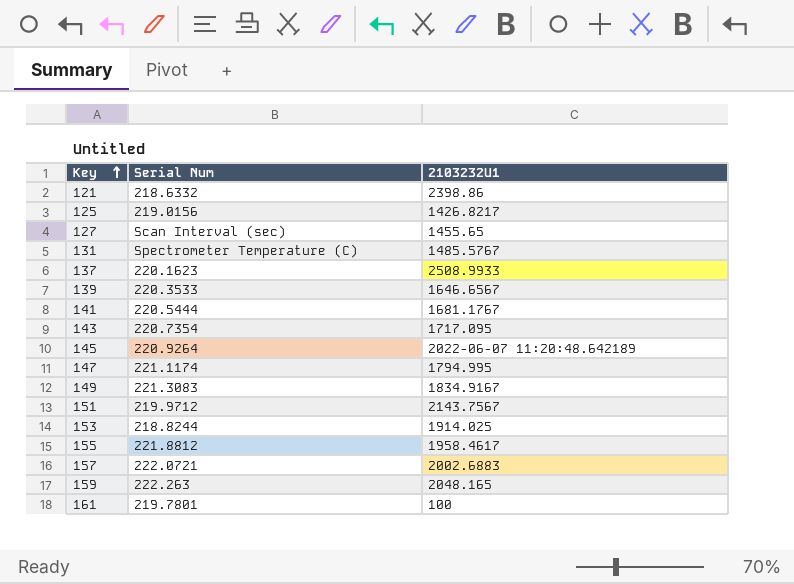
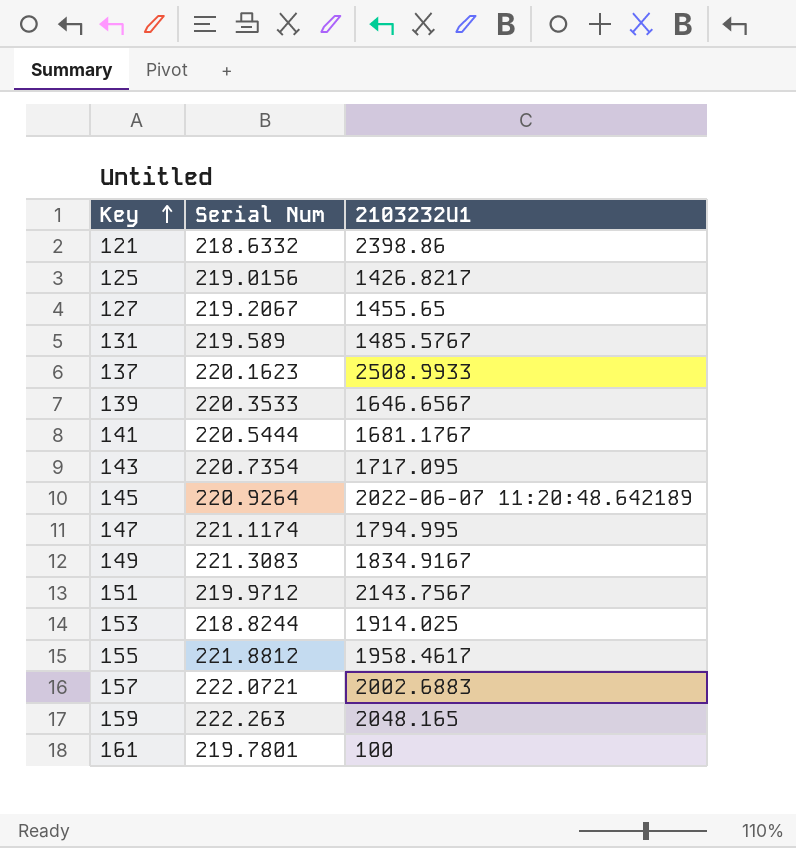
127 | Serial Num: Scan Interval (sec) -> 219.2067
131 | Serial Num: Spectrometer Temperature (C) -> 219.589

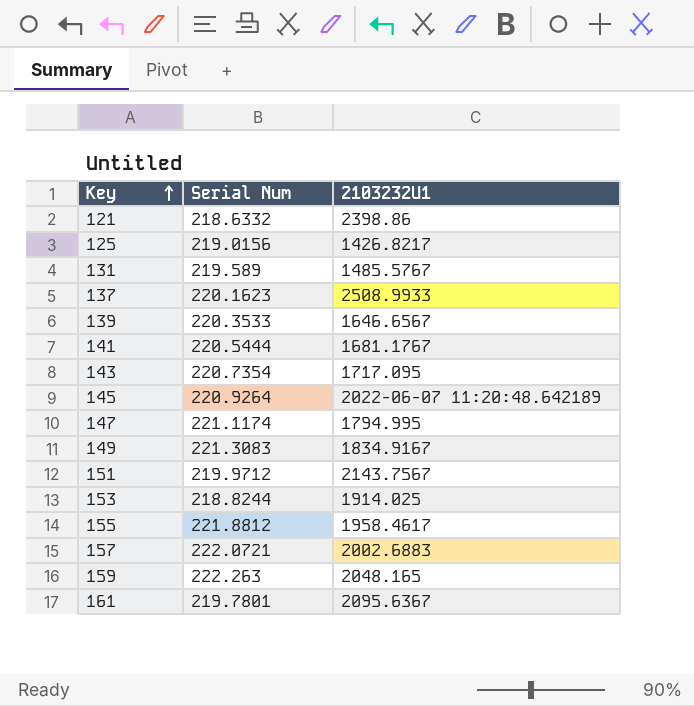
row 127: 219.2067 | 1455.65 -> none
161 | 2103232U1: 100 -> 2095.6367

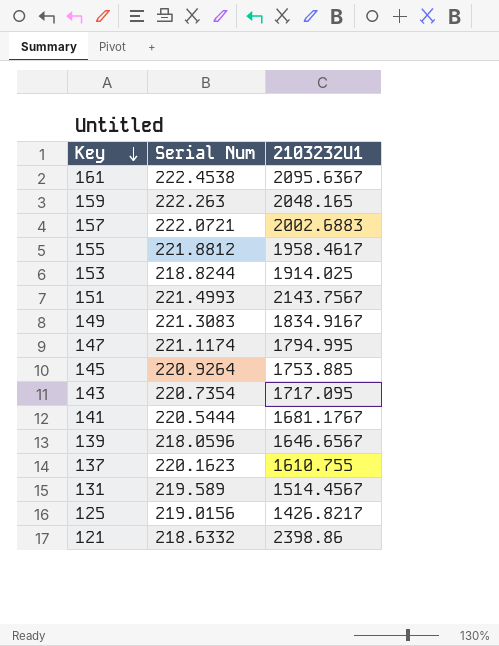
row order: Key ascending -> Key descending
161 | Serial Num: 219.7801 -> 222.4538
151 | Serial Num: 219.9712 -> 221.4993
145 | 2103232U1: 2022-06-07 11:20:48.642189 -> 1753.885
139 | Serial Num: 220.3533 -> 218.0596
137 | 2103232U1: 2508.9933 -> 1610.755
131 | 2103232U1: 1485.5767 -> 1514.4567

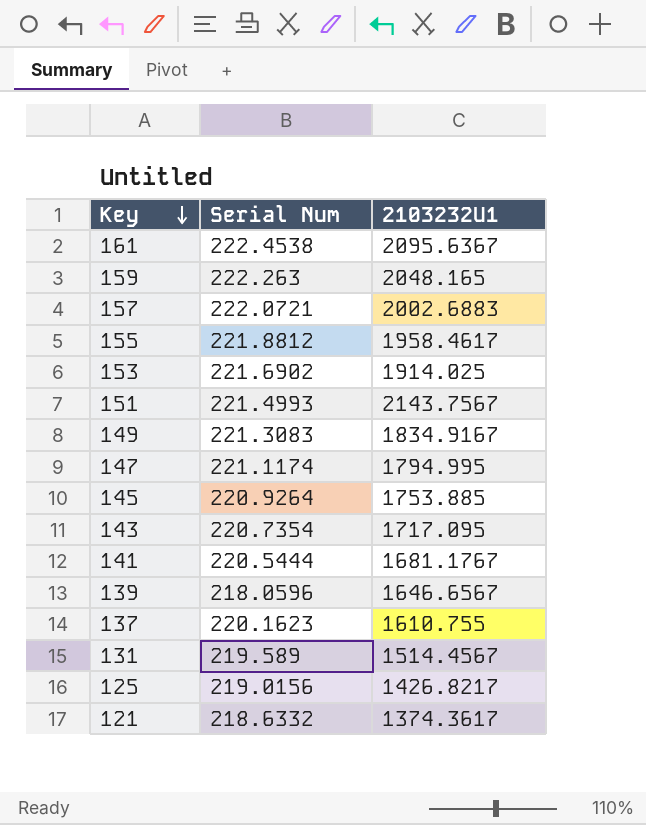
153 | Serial Num: 218.8244 -> 221.6902
121 | 2103232U1: 2398.86 -> 1374.3617

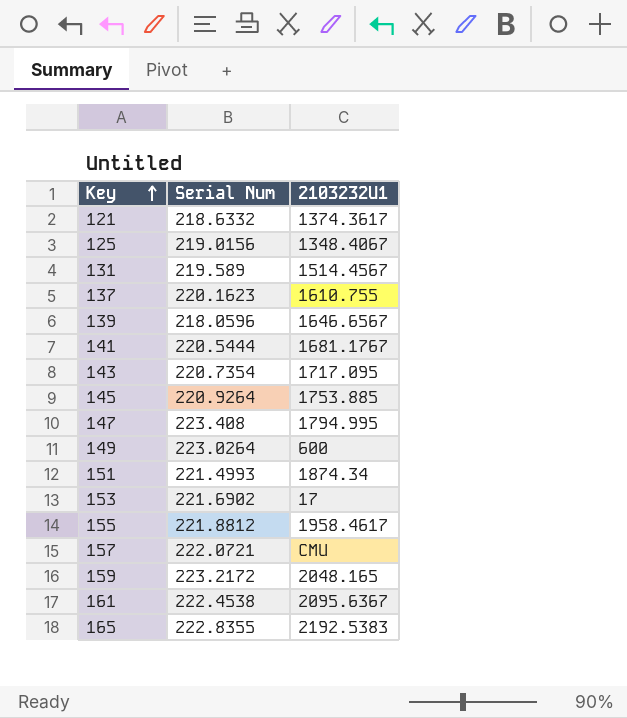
row order: Key descending -> Key ascending
125 | 2103232U1: 1426.8217 -> 1348.4067
147 | Serial Num: 221.1174 -> 223.408
149 | Serial Num: 221.3083 -> 223.0264
149 | 2103232U1: 1834.9167 -> 600
151 | 2103232U1: 2143.7567 -> 1874.34
153 | 2103232U1: 1914.025 -> 17
157 | 2103232U1: 2002.6883 -> CMU
159 | Serial Num: 222.263 -> 223.2172
row 165: none -> 222.8355 | 2192.5383

